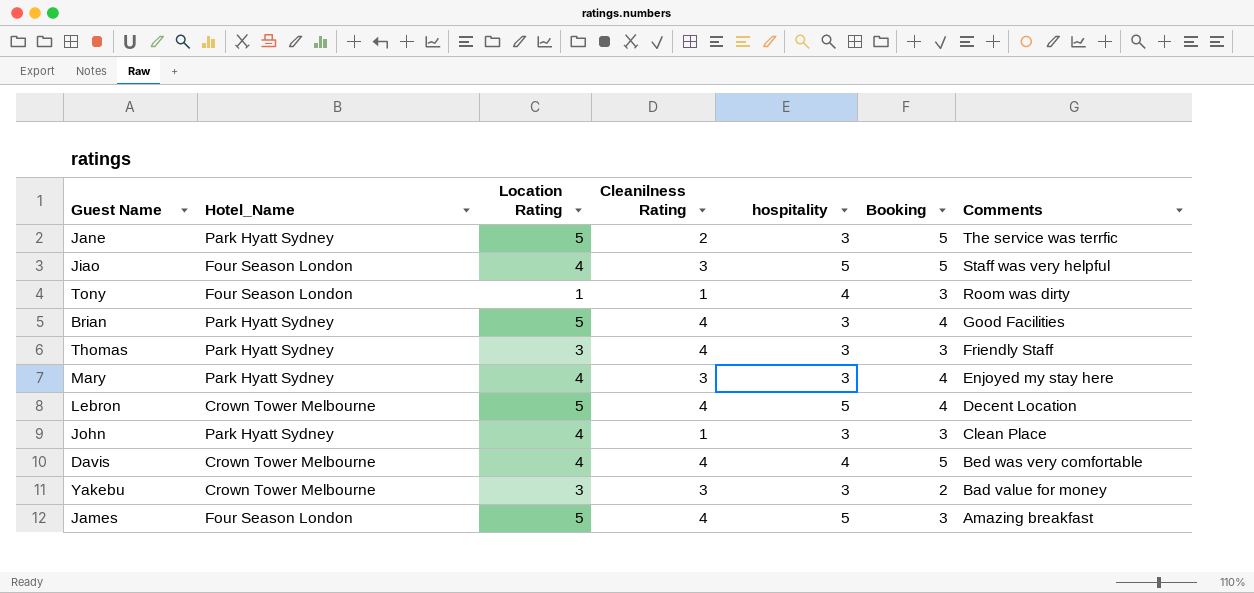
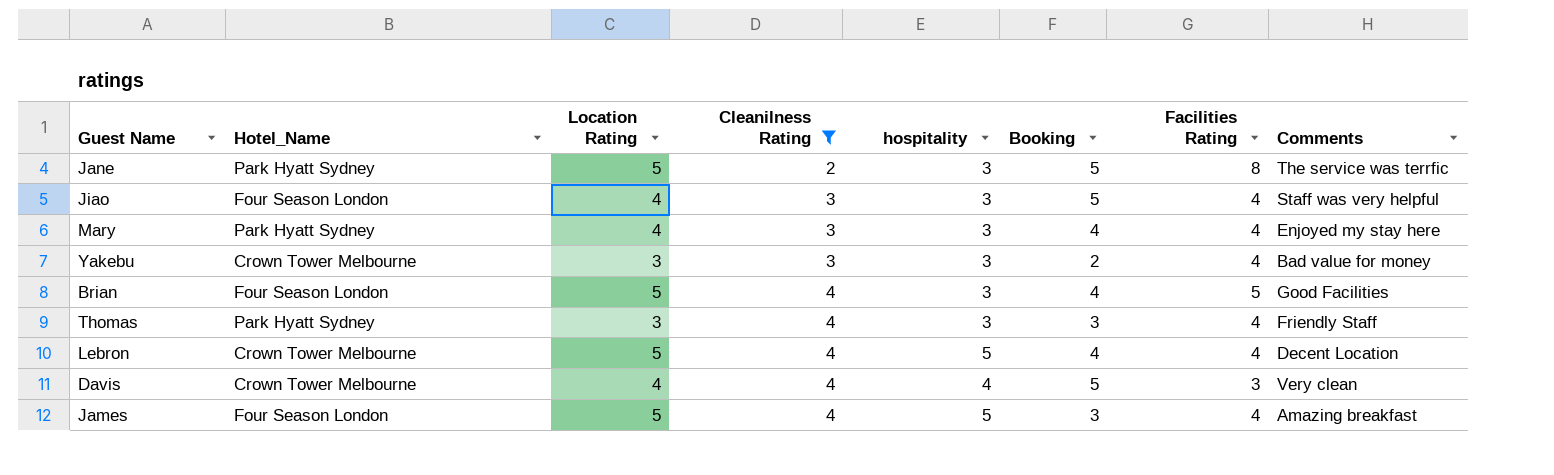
filter: none -> Cleanilness Rating != 1
row order: Comments descending -> Cleanilness Rating ascending
column Facilities Rating | position: none -> 7
Jiao | hospitality: 5 -> 3
Brian | Hotel_Name: Park Hyatt Sydney -> Four Season London
Davis | Comments: Bed was very comfortable -> Very clean

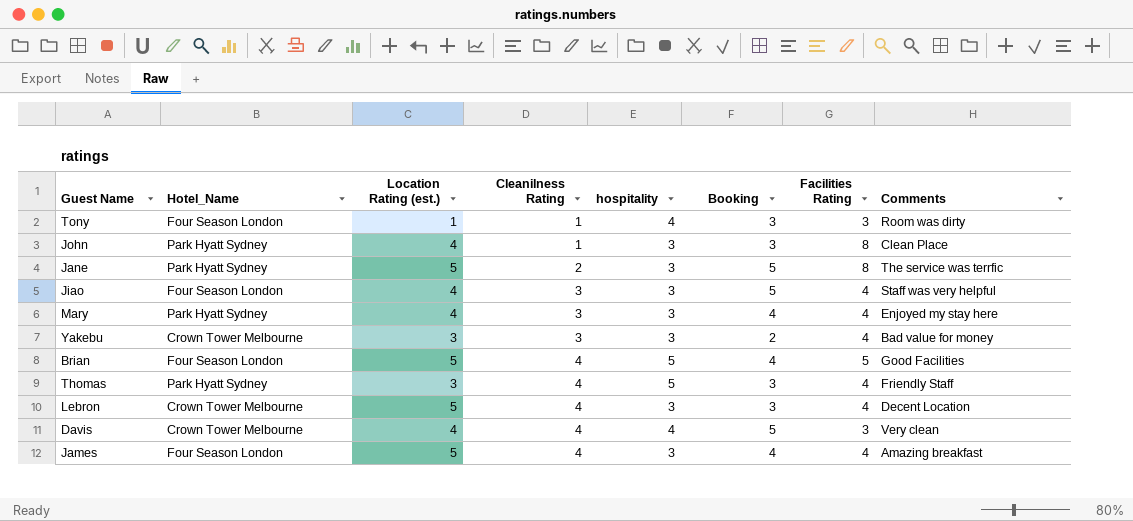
filter: Cleanilness Rating != 1 -> none
column name: Location Rating -> Location Rating (est.)
Brian | hospitality: 3 -> 5
Thomas | hospitality: 3 -> 5
Lebron | hospitality: 5 -> 3
Lebron | Booking: 4 -> 3
James | hospitality: 5 -> 3
James | Booking: 3 -> 4

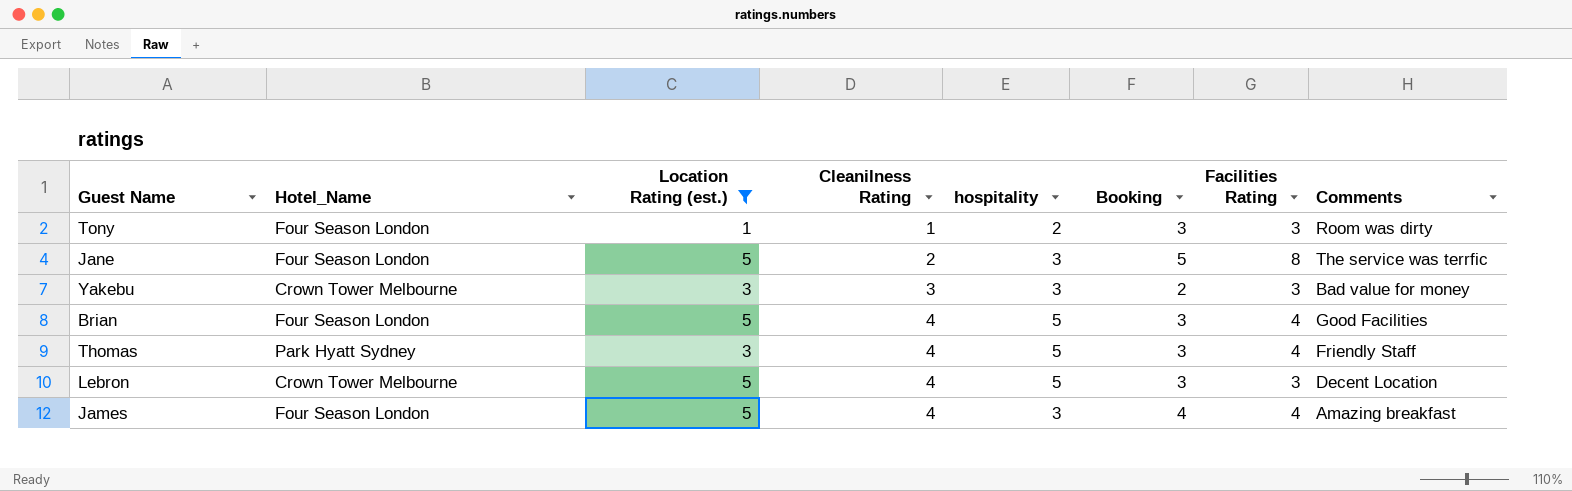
filter: none -> Location Rating (est.) != 4
Tony | hospitality: 4 -> 2
Jane | Hotel_Name: Park Hyatt Sydney -> Four Season London
Yakebu | Facilities Rating: 4 -> 3
Brian | Booking: 4 -> 3
Brian | Facilities Rating: 5 -> 4
Lebron | hospitality: 3 -> 5
Lebron | Facilities Rating: 4 -> 3

